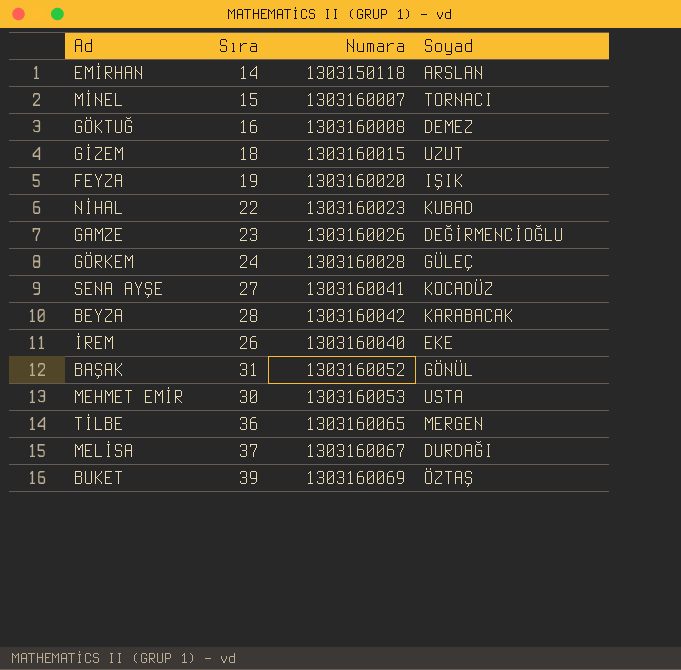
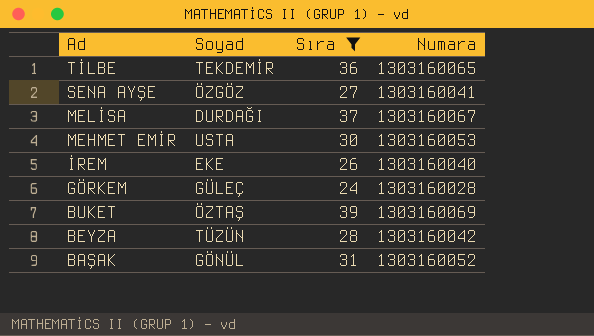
filter: none -> Sıra >= 24
row order: none -> Ad descending
column Soyad | position: 4 -> 2
TİLBE | Soyad: MERGEN -> TEKDEMİR
SENA AYŞE | Soyad: KOCADÜZ -> ÖZGÖZ
BEYZA | Soyad: KARABACAK -> TÜZÜN

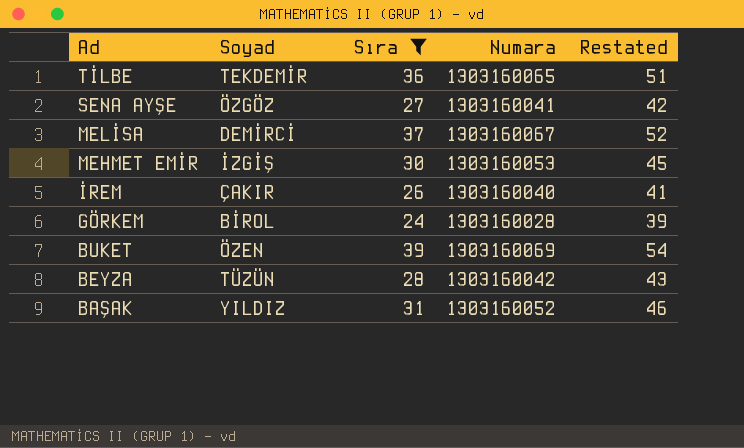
column Restated | formula: none -> [Sıra] + 15
MELİSA | Soyad: DURDAĞI -> DEMİRCİ
MEHMET EMİR | Soyad: USTA -> İZGİŞ
İREM | Soyad: EKE -> ÇAKIR
GÖRKEM | Soyad: GÜLEÇ -> BİROL
BUKET | Soyad: ÖZTAŞ -> ÖZEN
BAŞAK | Soyad: GÖNÜL -> YILDIZ

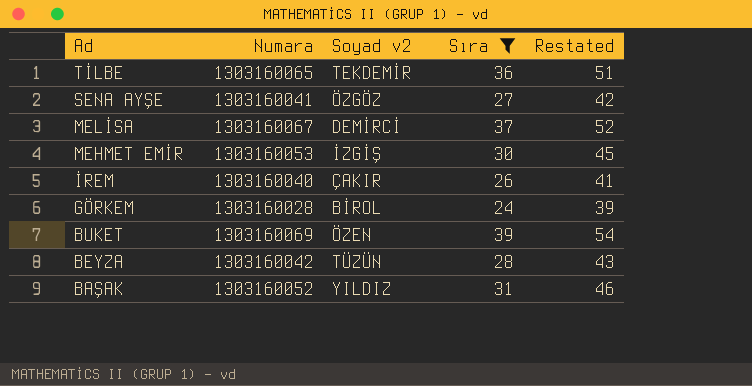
column Numara | position: 4 -> 2
column name: Soyad -> Soyad v2

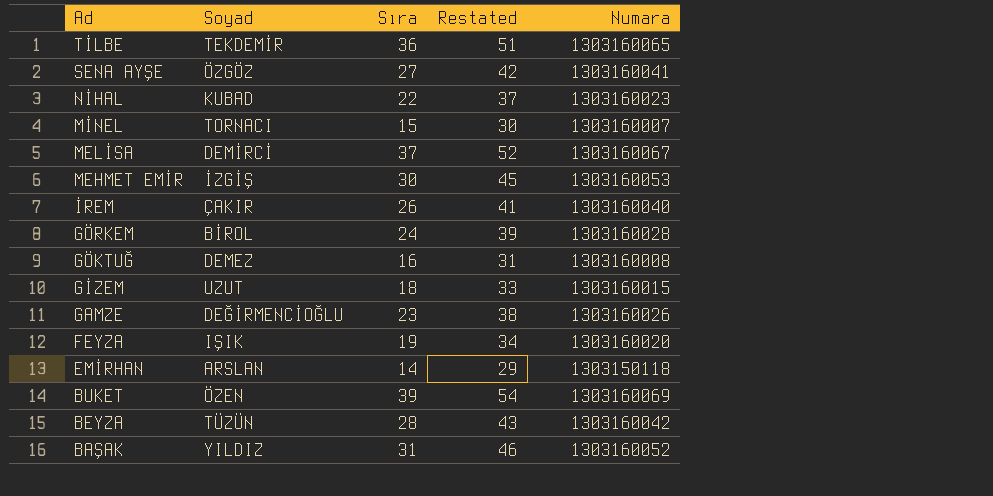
filter: Sıra >= 24 -> none
column name: Soyad v2 -> Soyad
column Numara | position: 2 -> 5

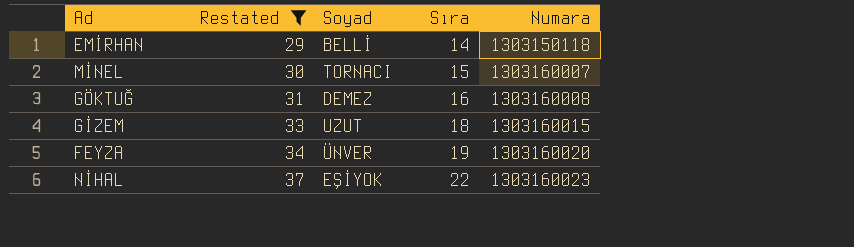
filter: none -> Restated <= 37
row order: Ad descending -> Restated ascending
column Restated | position: 4 -> 2
EMİRHAN | Soyad: ARSLAN -> BELLİ
FEYZA | Soyad: IŞIK -> ÜNVER
NİHAL | Soyad: KUBAD -> EŞİYOK

